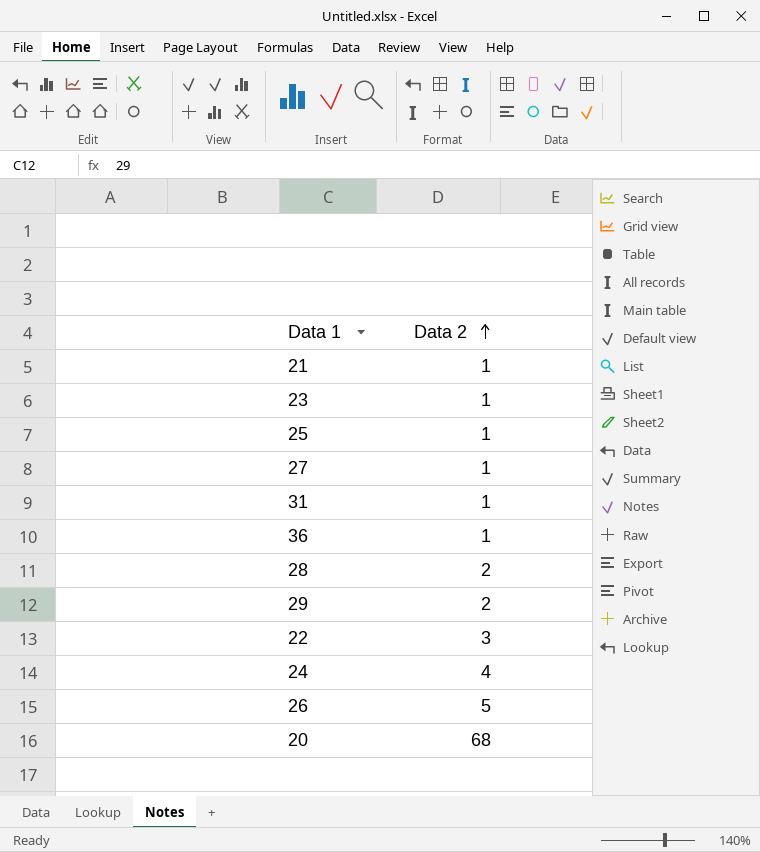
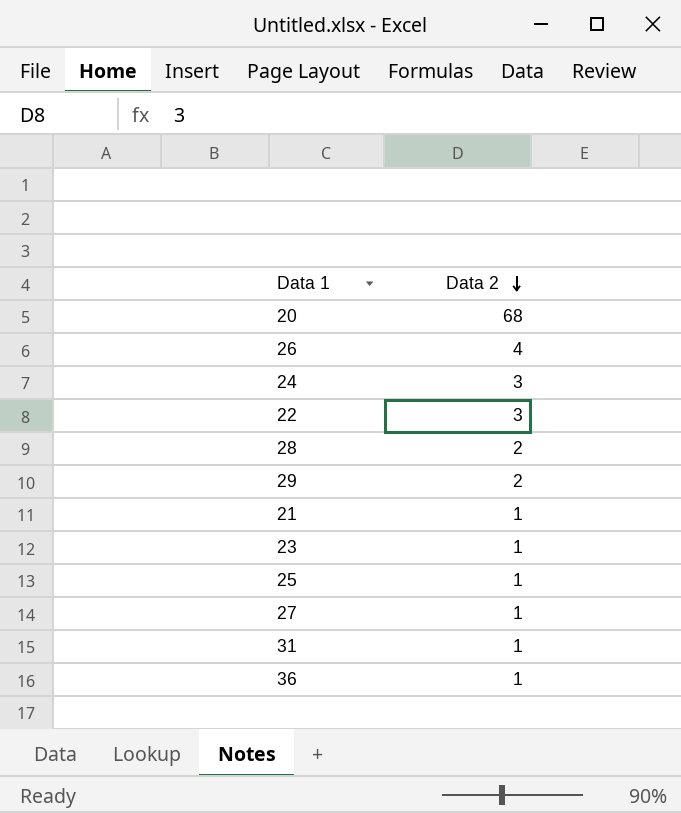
row order: Data 2 ascending -> Data 2 descending
26 | Data 2: 5 -> 4
24 | Data 2: 4 -> 3

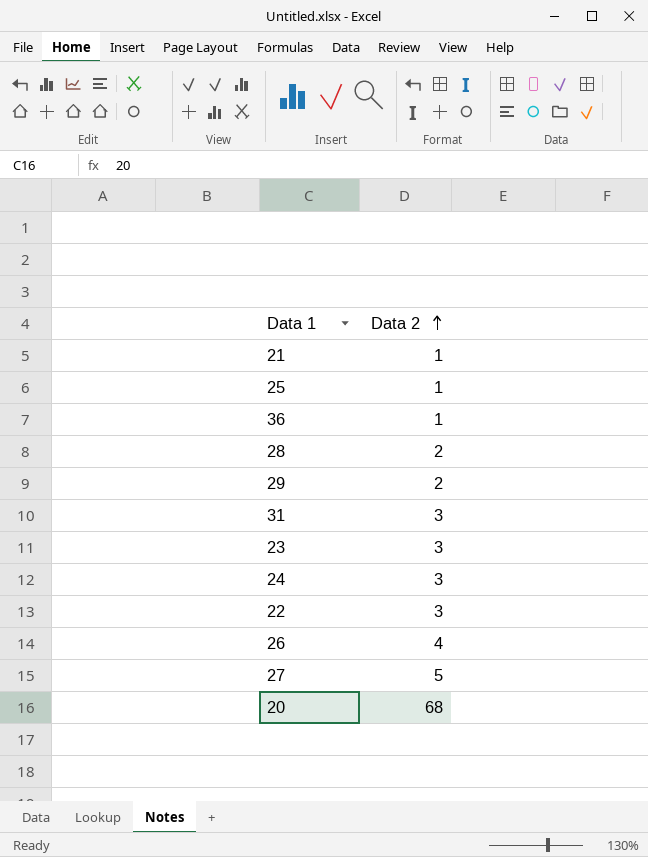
row order: Data 2 descending -> Data 2 ascending
31 | Data 2: 1 -> 3
23 | Data 2: 1 -> 3
27 | Data 2: 1 -> 5

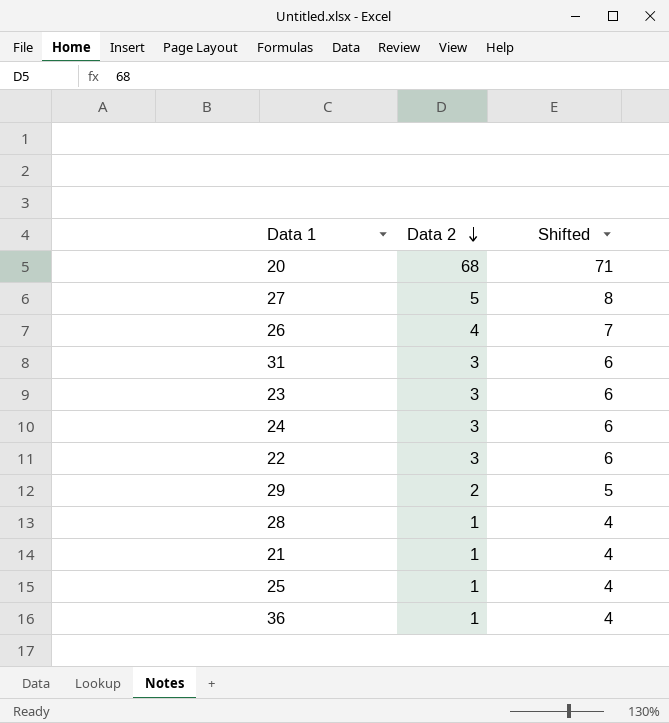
row order: Data 2 ascending -> Data 2 descending
column Shifted | formula: none -> [Data 2] + 3
28 | Data 2: 2 -> 1

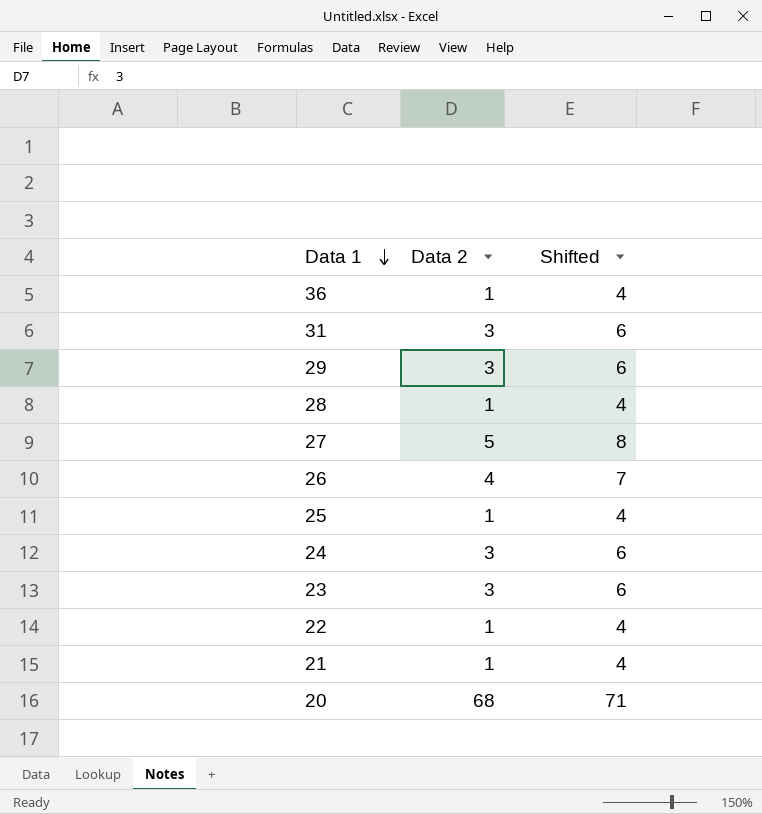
row order: Data 2 descending -> Data 1 descending
29 | Data 2: 2 -> 3
29 | Shifted: 5 -> 6
22 | Data 2: 3 -> 1
22 | Shifted: 6 -> 4

